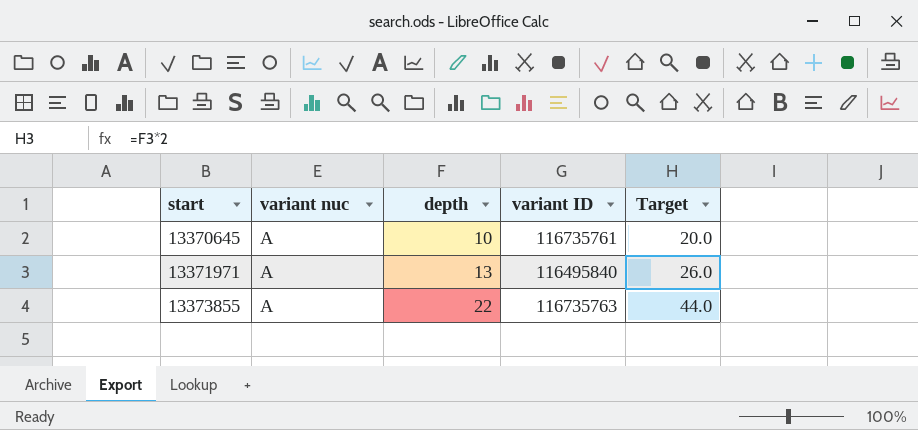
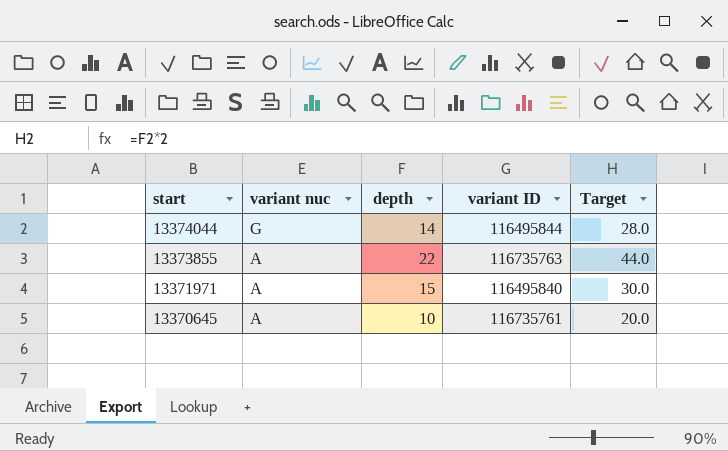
row order: start ascending -> start descending
row 13374044: none -> G | 14 | 116495844 | 28.0
13371971 | depth: 13 -> 15
13371971 | Target: 26.0 -> 30.0

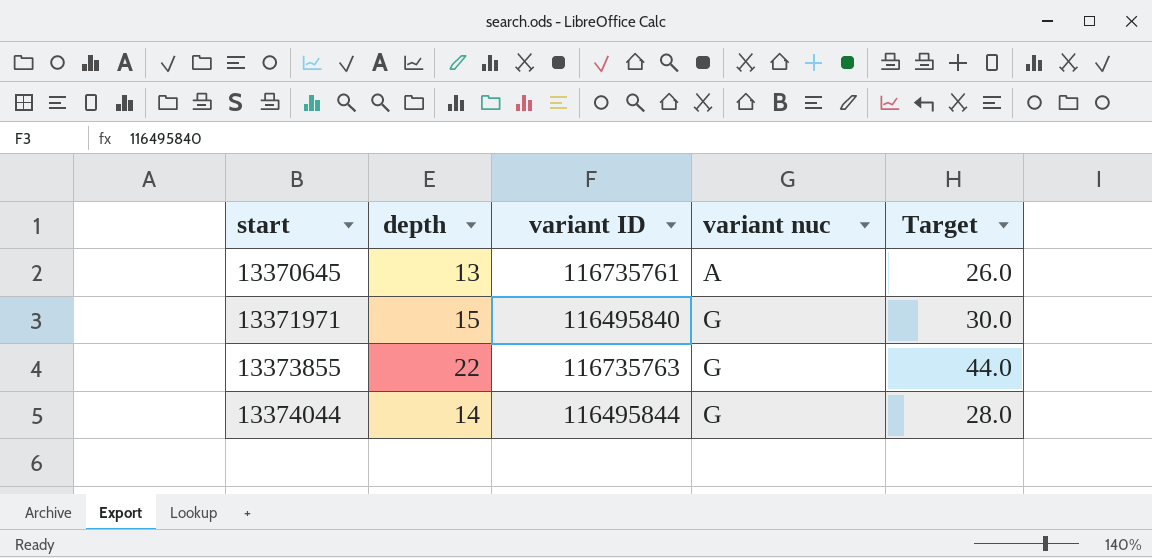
row order: start descending -> start ascending
column variant nuc | position: 2 -> 4
13370645 | depth: 10 -> 13
13370645 | Target: 20.0 -> 26.0
13371971 | variant nuc: A -> G
13373855 | variant nuc: A -> G

